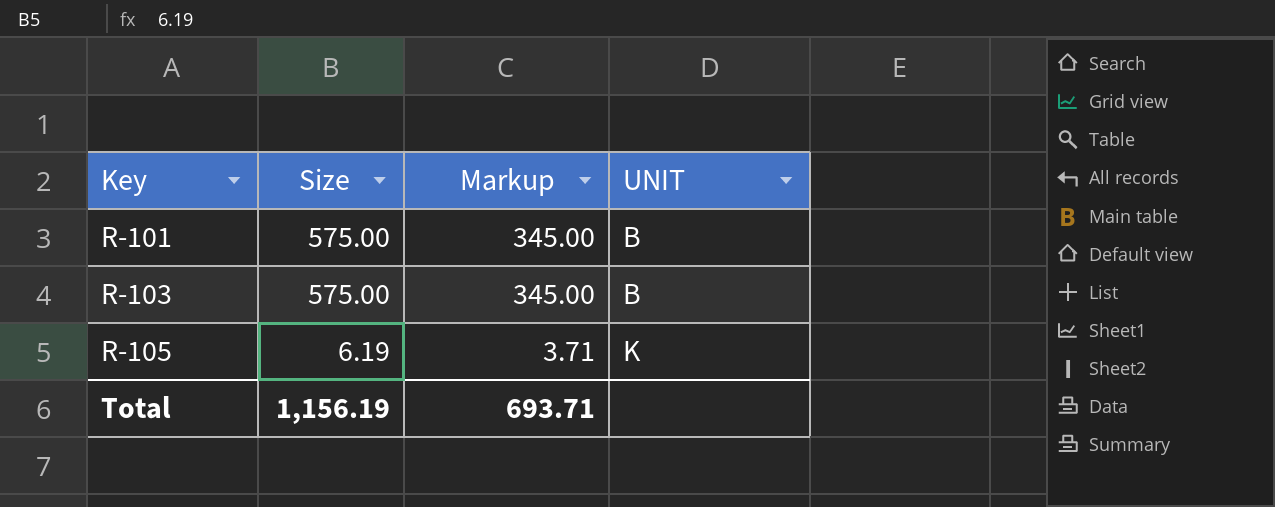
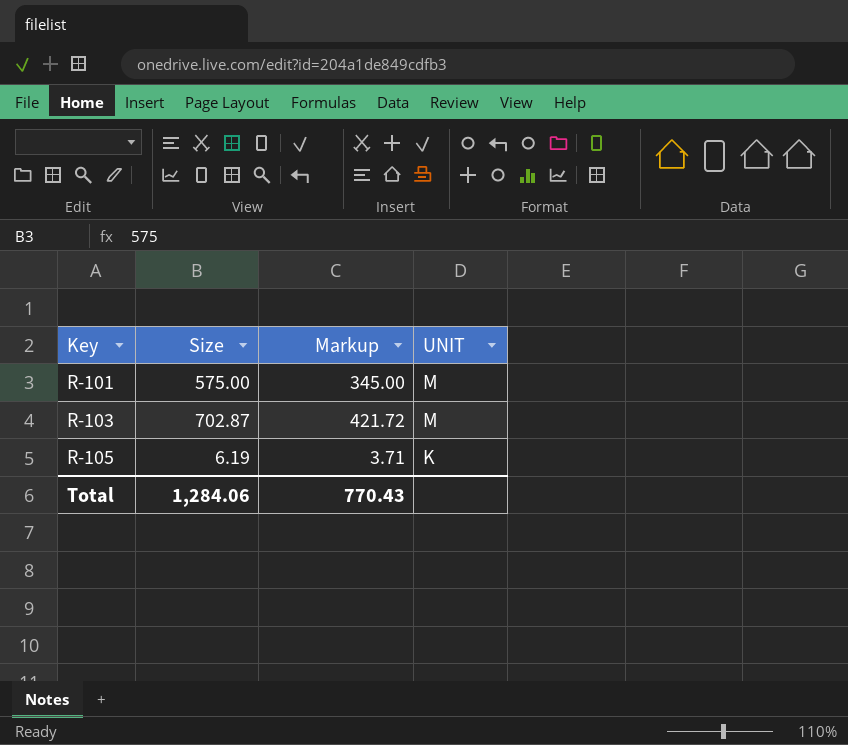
R-101 | UNIT: B -> M
R-103 | Size: 575.00 -> 702.87
R-103 | Markup: 345.00 -> 421.72
R-103 | UNIT: B -> M
Total | Size: 1,156.19 -> 1,284.06
Total | Markup: 693.71 -> 770.43

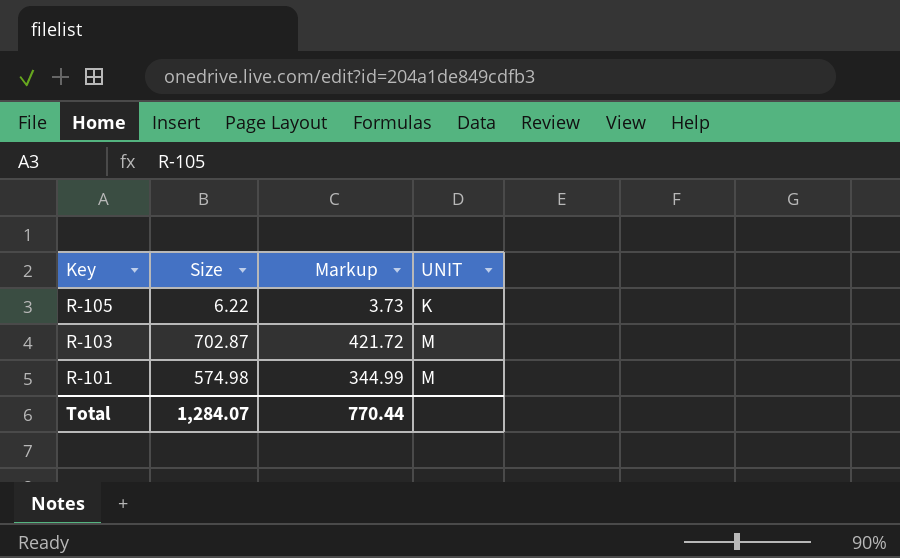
row order: Key ascending -> Key descending
R-105 | Size: 6.19 -> 6.22
R-105 | Markup: 3.71 -> 3.73
R-101 | Size: 575.00 -> 574.98
R-101 | Markup: 345.00 -> 344.99
Total | Size: 1,284.06 -> 1,284.07
Total | Markup: 770.43 -> 770.44

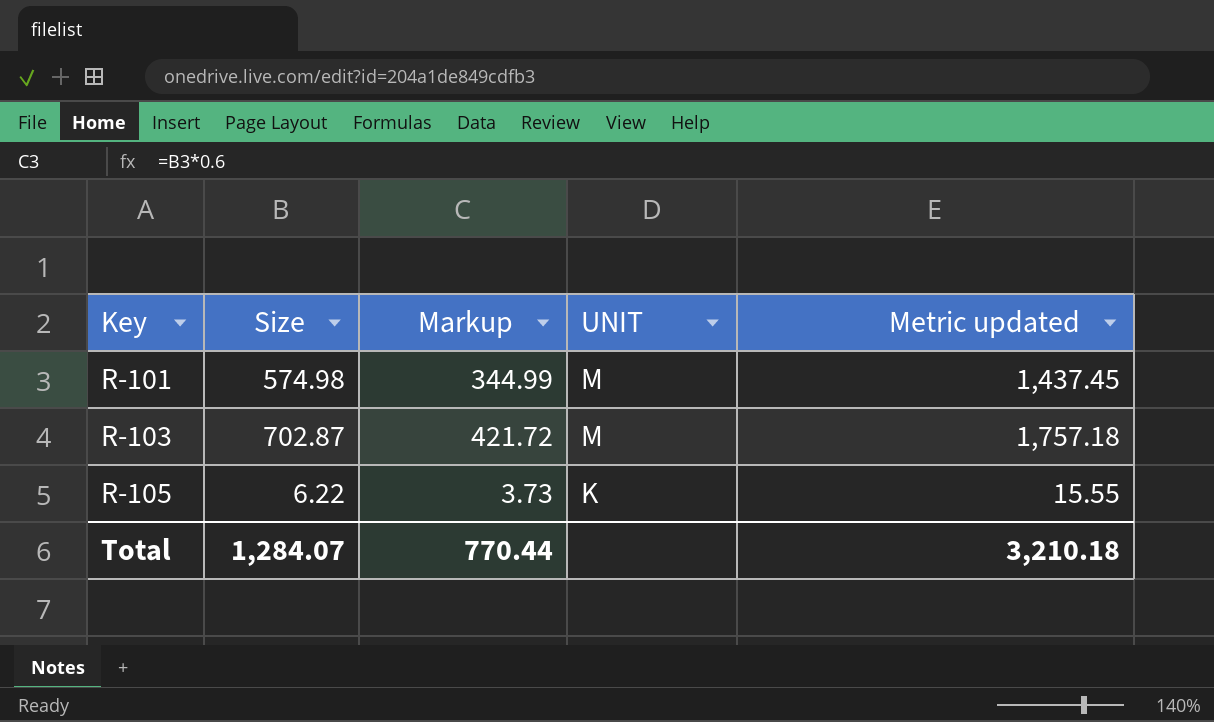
row order: Key descending -> Key ascending
column Metric updated | formula: none -> [Size] * 2.5

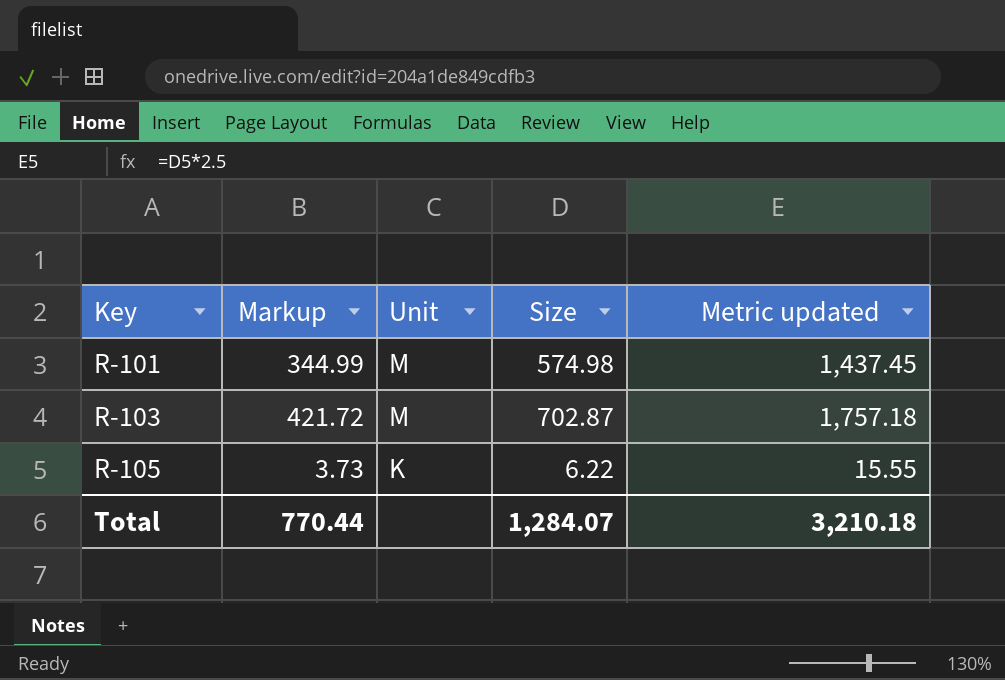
column name: UNIT -> Unit
column Size | position: 2 -> 4

